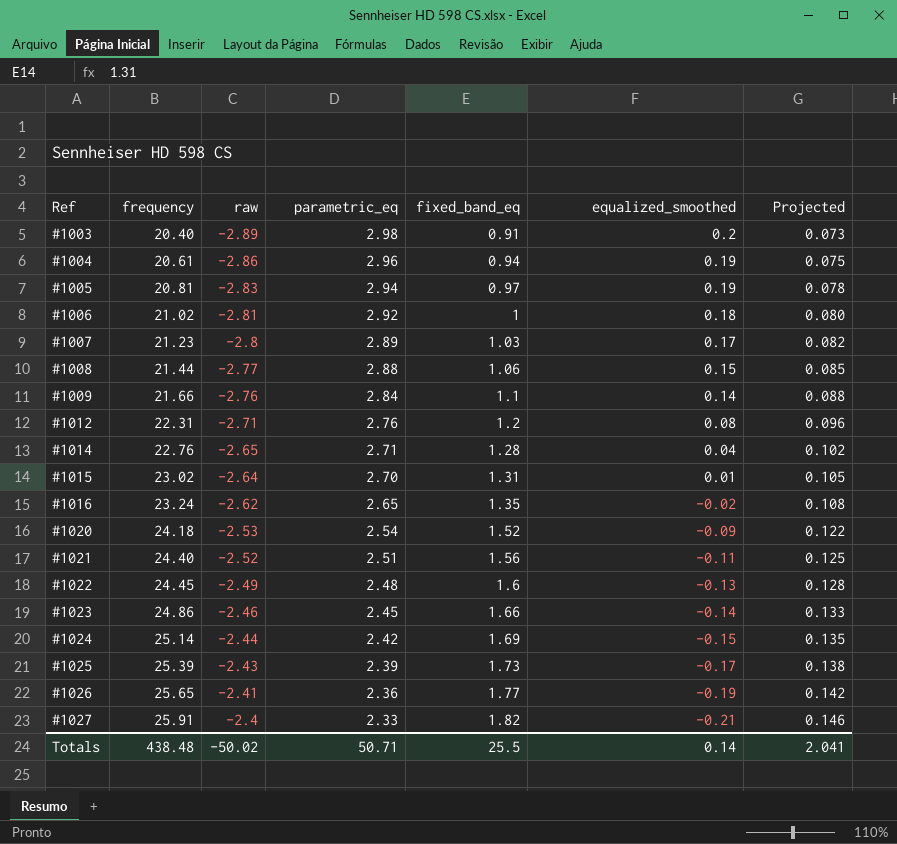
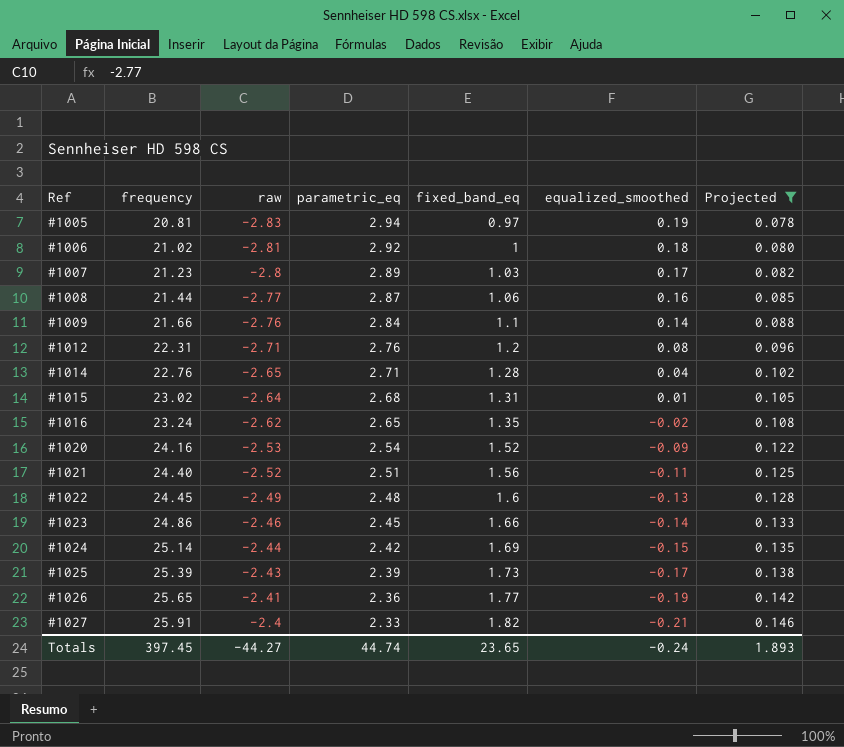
filter: none -> Projected >= 0.078
#1008 | parametric_eq: 2.88 -> 2.87
#1008 | equalized_smoothed: 0.15 -> 0.16
#1015 | parametric_eq: 2.70 -> 2.68
#1020 | frequency: 24.18 -> 24.16
Totals | frequency: 438.48 -> 397.45
Totals | raw: -50.02 -> -44.27
Totals | parametric_eq: 50.71 -> 44.74
Totals | fixed_band_eq: 25.5 -> 23.65
Totals | equalized_smoothed: 0.14 -> -0.24
Totals | Projected: 2.041 -> 1.893

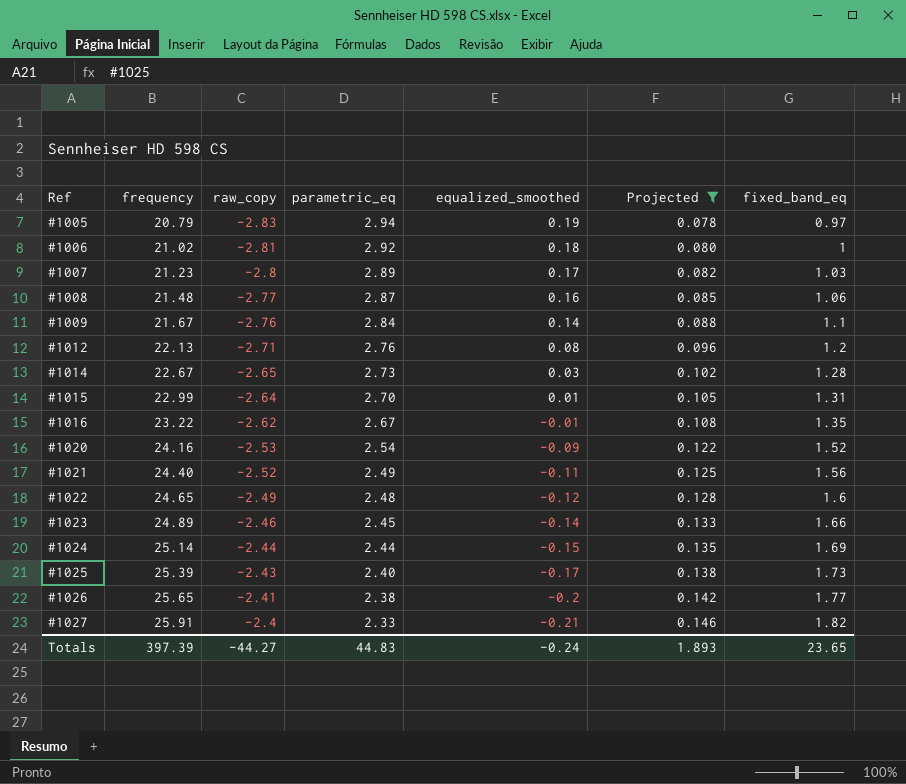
column name: raw -> raw_copy
column fixed_band_eq | position: 5 -> 7
#1005 | frequency: 20.81 -> 20.79
#1008 | frequency: 21.44 -> 21.48
#1009 | frequency: 21.66 -> 21.67
#1012 | frequency: 22.31 -> 22.13
#1014 | frequency: 22.76 -> 22.67
#1014 | parametric_eq: 2.71 -> 2.73
#1014 | equalized_smoothed: 0.04 -> 0.03
#1015 | frequency: 23.02 -> 22.99
#1015 | parametric_eq: 2.68 -> 2.70
#1016 | frequency: 23.24 -> 23.22
#1016 | parametric_eq: 2.65 -> 2.67
#1016 | equalized_smoothed: -0.02 -> -0.01
#1021 | parametric_eq: 2.51 -> 2.49
#1022 | frequency: 24.45 -> 24.65
#1022 | equalized_smoothed: -0.13 -> -0.12
#1023 | frequency: 24.86 -> 24.89
#1024 | parametric_eq: 2.42 -> 2.44
#1025 | parametric_eq: 2.39 -> 2.40
#1026 | parametric_eq: 2.36 -> 2.38
#1026 | equalized_smoothed: -0.19 -> -0.2
Totals | frequency: 397.45 -> 397.39
Totals | parametric_eq: 44.74 -> 44.83

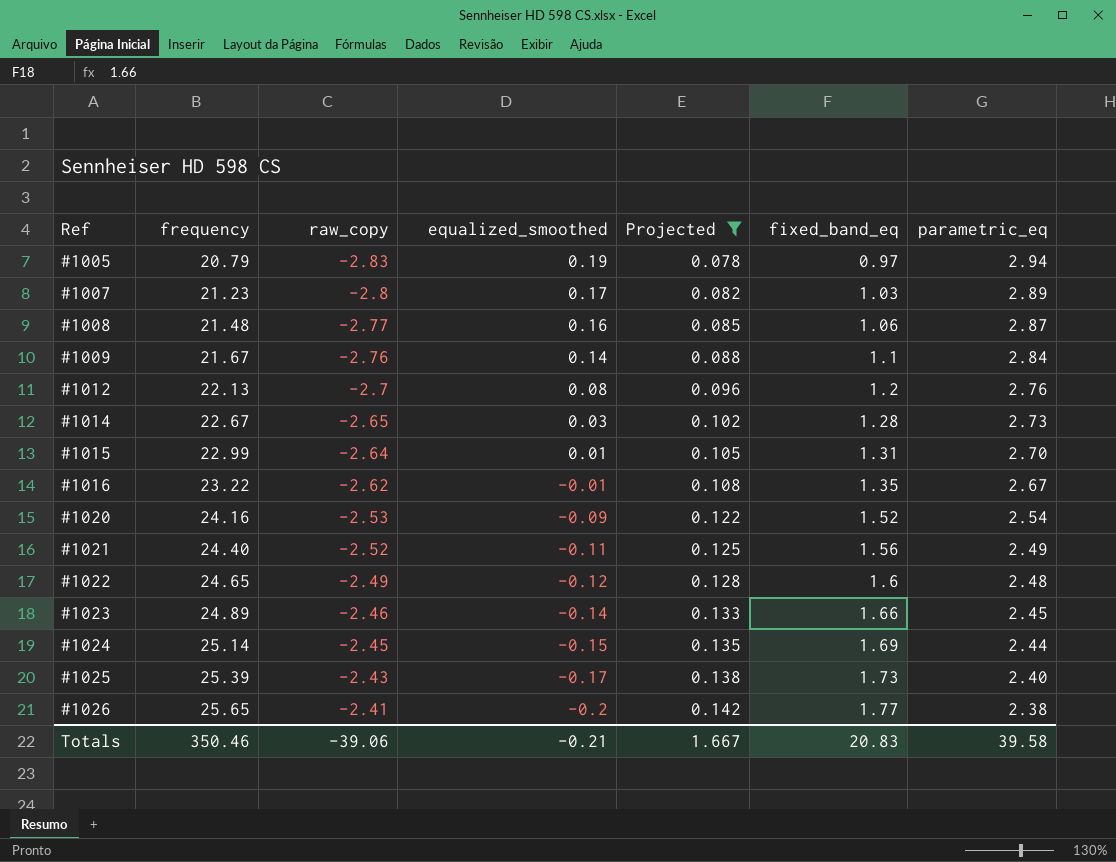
column parametric_eq | position: 4 -> 7
row #1006: 21.02 | -2.81 | 2.92 | 0.18 | 0.080 | 1 -> none
row #1027: 25.91 | -2.4 | 2.33 | -0.21 | 0.146 | 1.82 -> none
#1012 | raw_copy: -2.71 -> -2.7
#1024 | raw_copy: -2.44 -> -2.45
Totals | frequency: 397.39 -> 350.46
Totals | raw_copy: -44.27 -> -39.06
Totals | equalized_smoothed: -0.24 -> -0.21
Totals | Projected: 1.893 -> 1.667
Totals | fixed_band_eq: 23.65 -> 20.83
Totals | parametric_eq: 44.83 -> 39.58

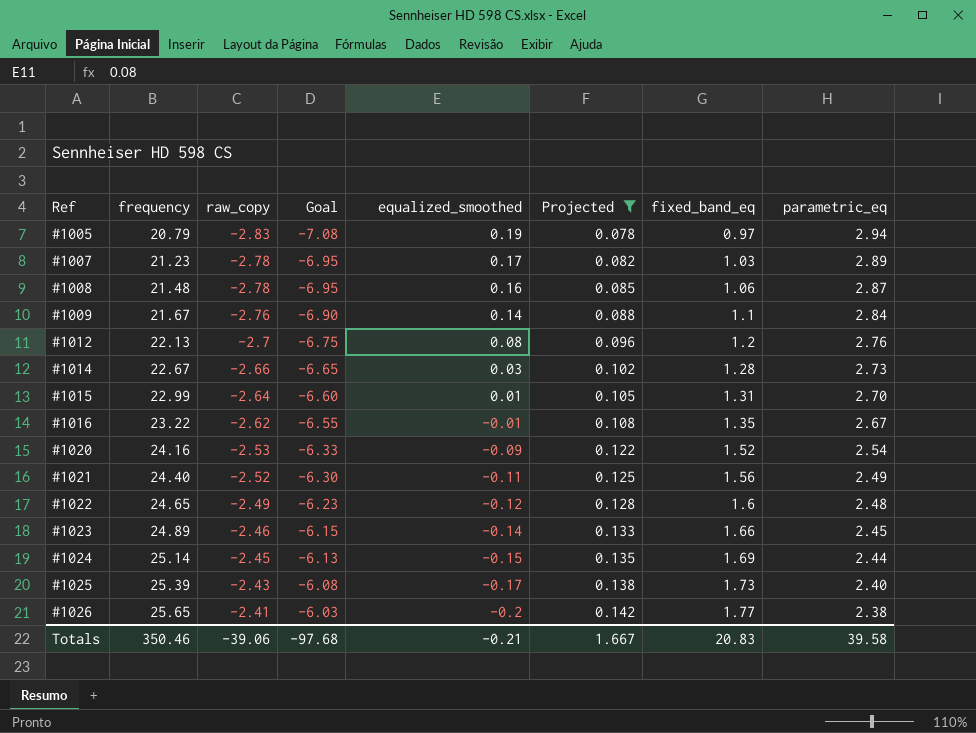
column Goal | formula: none -> [raw_copy] * 2.5
#1007 | raw_copy: -2.8 -> -2.78
#1008 | raw_copy: -2.77 -> -2.78
#1014 | raw_copy: -2.65 -> -2.66

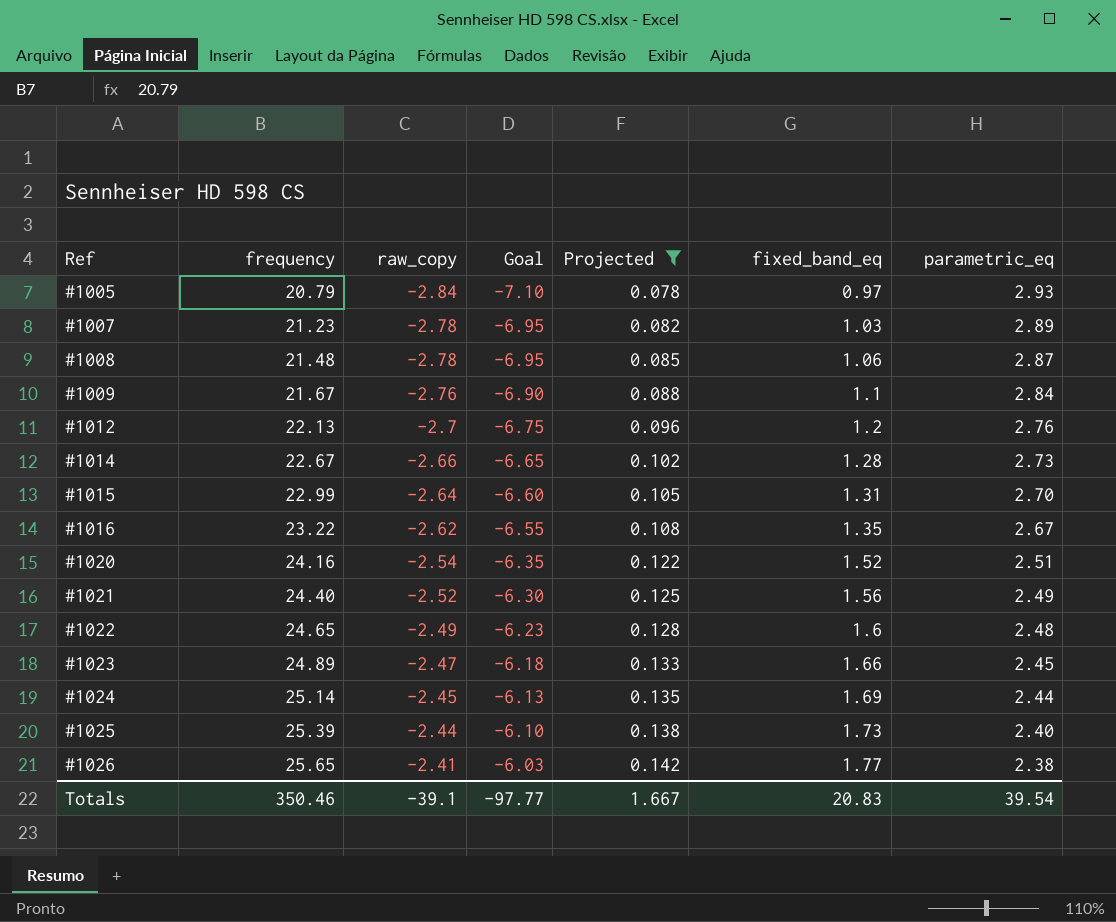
column equalized_smoothed | position: 5 -> none
#1005 | raw_copy: -2.83 -> -2.84
#1005 | Goal: -7.08 -> -7.10
#1005 | parametric_eq: 2.94 -> 2.93
#1020 | raw_copy: -2.53 -> -2.54
#1020 | Goal: -6.33 -> -6.35
#1020 | parametric_eq: 2.54 -> 2.51
#1023 | raw_copy: -2.46 -> -2.47
#1023 | Goal: -6.15 -> -6.18
#1025 | raw_copy: -2.43 -> -2.44
#1025 | Goal: -6.08 -> -6.10
Totals | raw_copy: -39.06 -> -39.1
Totals | Goal: -97.68 -> -97.77
Totals | parametric_eq: 39.58 -> 39.54

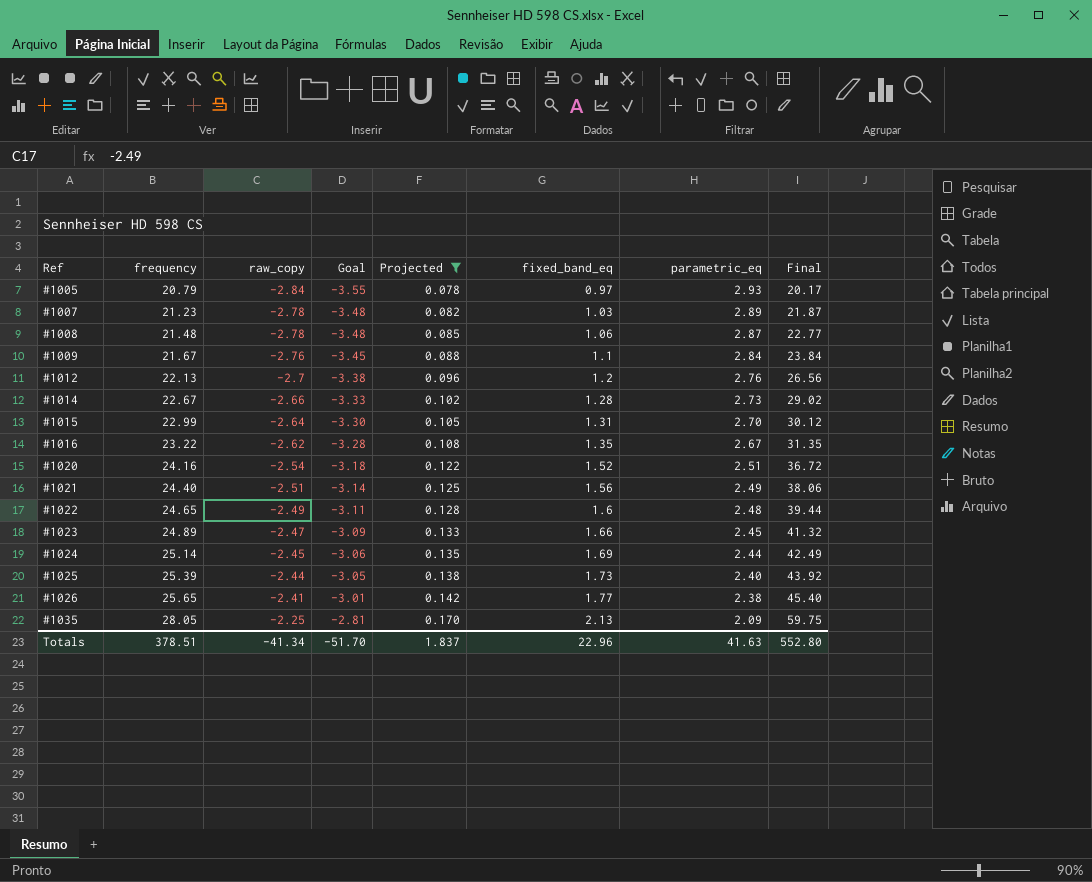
column Goal | formula: [raw_copy] * 2.5 -> [raw_copy] * 1.25
column Final | formula: none -> [frequency] * [fixed_band_eq]
#1021 | raw_copy: -2.52 -> -2.51
row #1035: none -> 28.05 | -2.25 | -2.81 | 0.170 | 2.13 | 2.09 | 59.75
Totals | frequency: 350.46 -> 378.51
Totals | raw_copy: -39.1 -> -41.34
Totals | Goal: -97.77 -> -51.70
Totals | Projected: 1.667 -> 1.837
Totals | fixed_band_eq: 20.83 -> 22.96
Totals | parametric_eq: 39.54 -> 41.63

